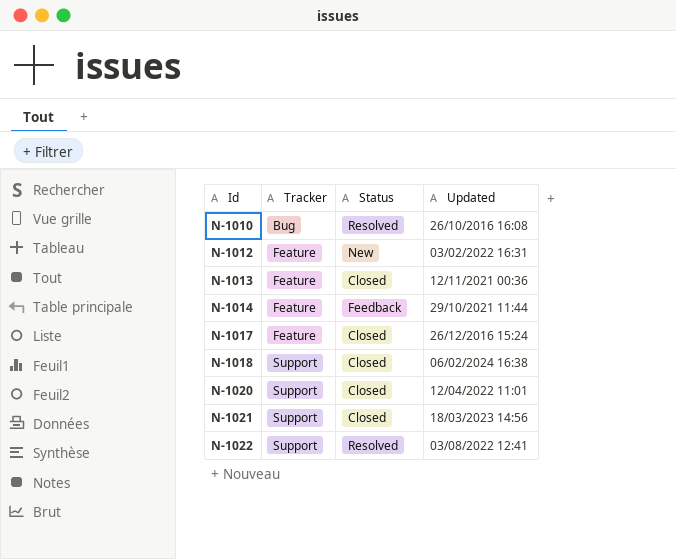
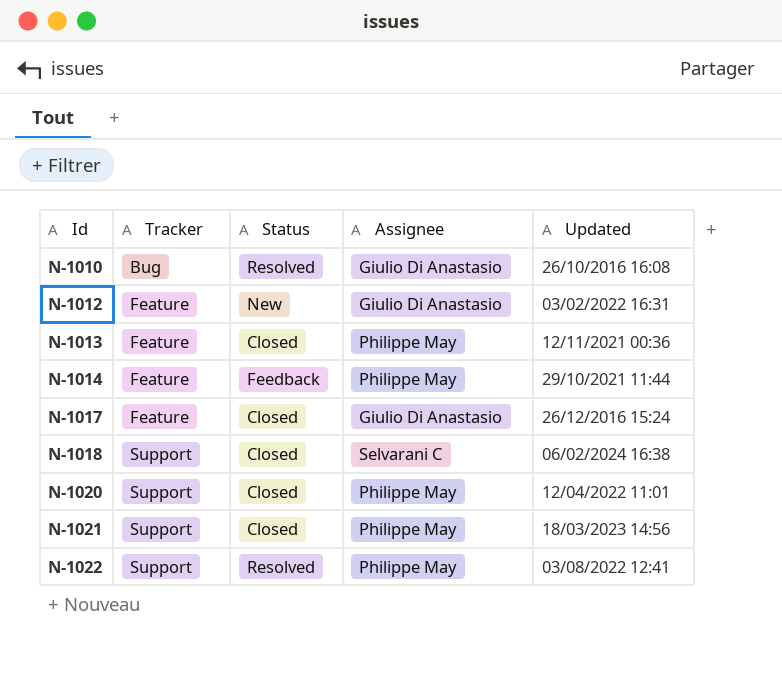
column Assignee | position: none -> 4

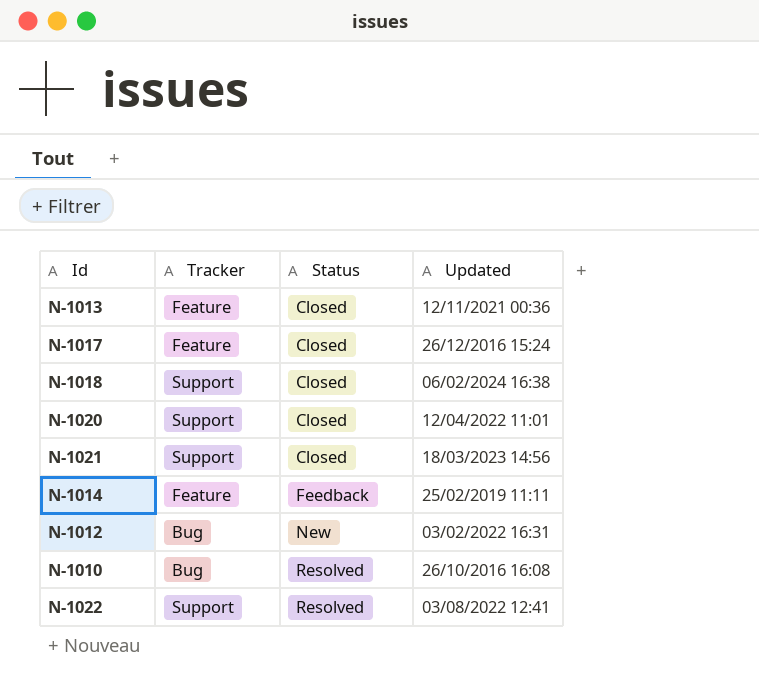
row order: Id ascending -> Status ascending
column Assignee | position: 4 -> none
N-1014 | Updated: 29/10/2021 11:44 -> 25/02/2019 11:11
N-1012 | Tracker: Feature -> Bug

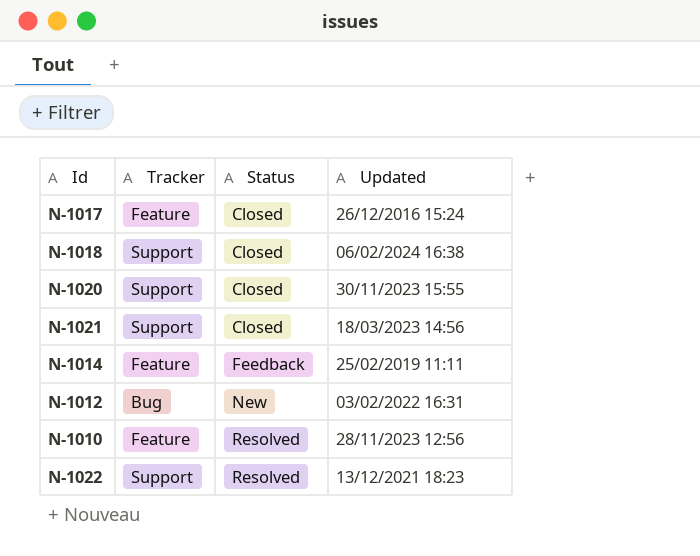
row N-1013: Feature | Closed | 12/11/2021 00:36 -> none
N-1020 | Updated: 12/04/2022 11:01 -> 30/11/2023 15:55
N-1010 | Tracker: Bug -> Feature
N-1010 | Updated: 26/10/2016 16:08 -> 28/11/2023 12:56
N-1022 | Updated: 03/08/2022 12:41 -> 13/12/2021 18:23

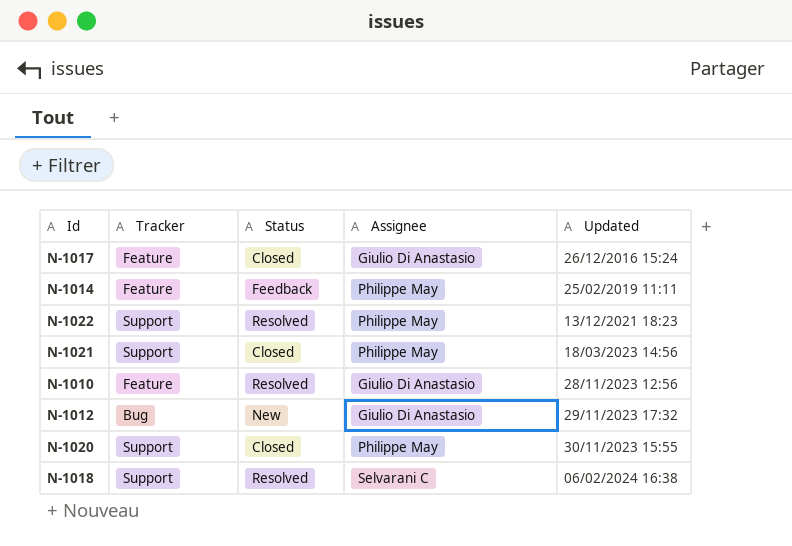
row order: Status ascending -> Updated ascending
column Assignee | position: none -> 4
N-1012 | Updated: 03/02/2022 16:31 -> 29/11/2023 17:32
N-1018 | Status: Closed -> Resolved

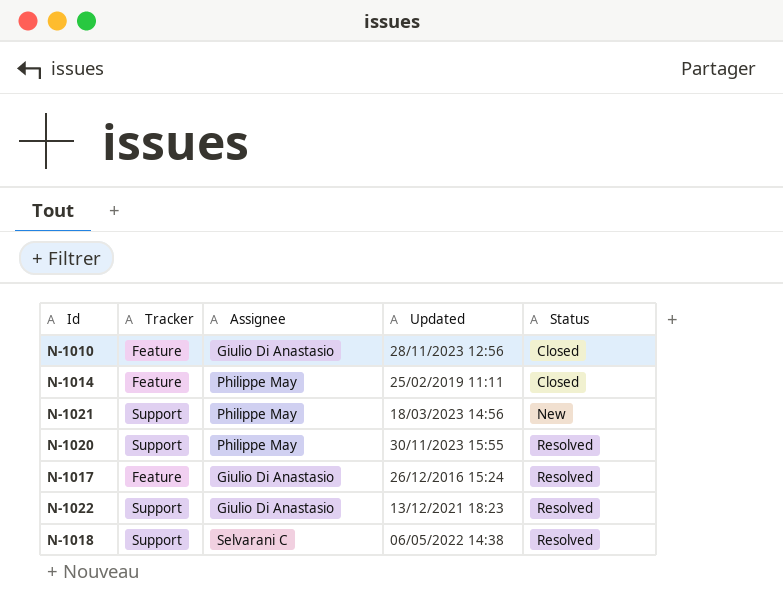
row order: Updated ascending -> Status ascending
column Status | position: 3 -> 5
row N-1012: Bug | New | Giulio Di Anastasio | 29/11/2023 17:32 -> none
N-1010 | Status: Resolved -> Closed
N-1014 | Status: Feedback -> Closed
N-1021 | Status: Closed -> New
N-1020 | Status: Closed -> Resolved
N-1017 | Status: Closed -> Resolved
N-1022 | Assignee: Philippe May -> Giulio Di Anastasio
N-1018 | Updated: 06/02/2024 16:38 -> 06/05/2022 14:38

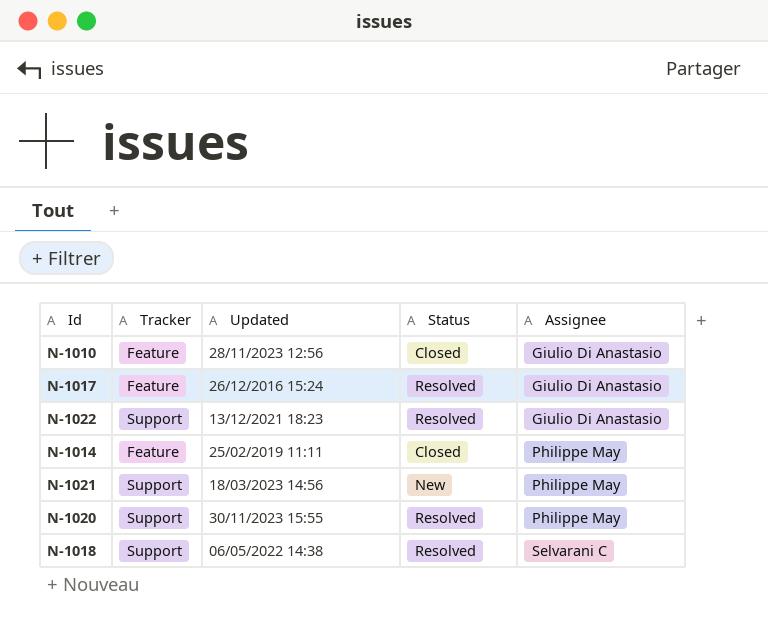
row order: Status ascending -> Assignee ascending
column Assignee | position: 3 -> 5

